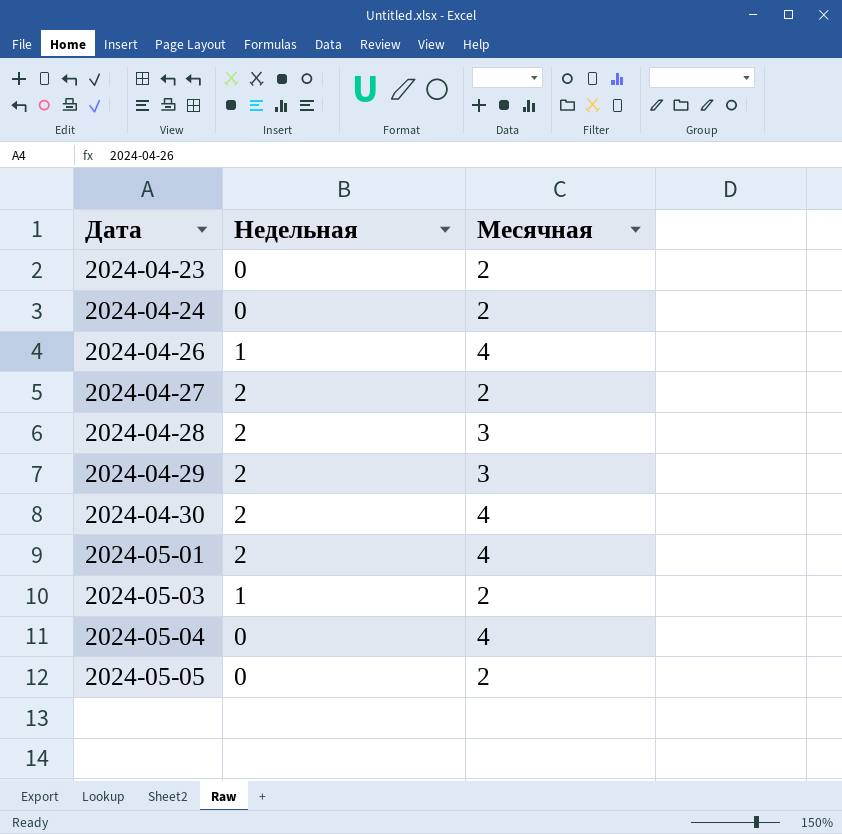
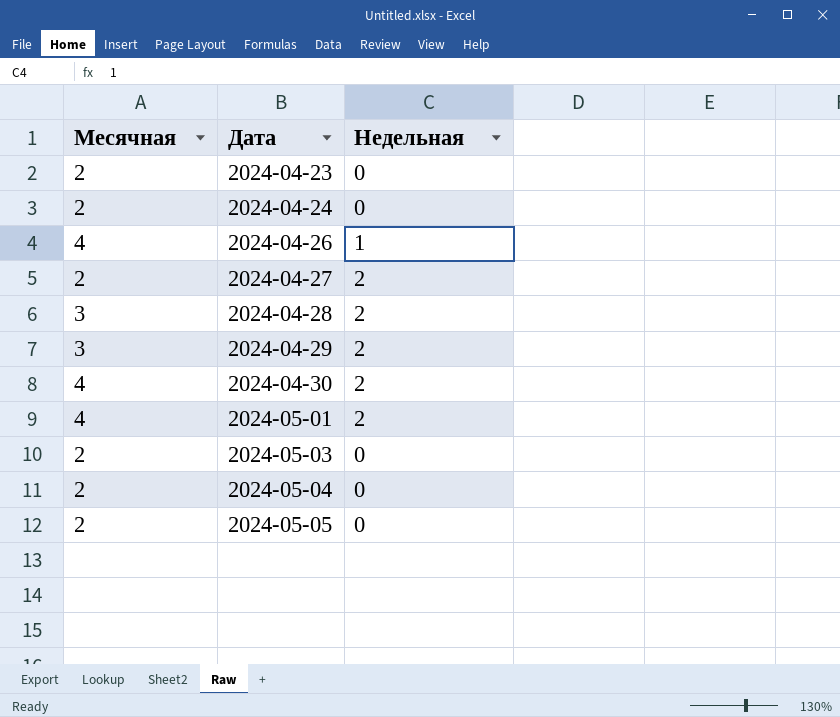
column Месячная | position: 3 -> 1
2024-05-03 | Недельная: 1 -> 0
2024-05-04 | Месячная: 4 -> 2

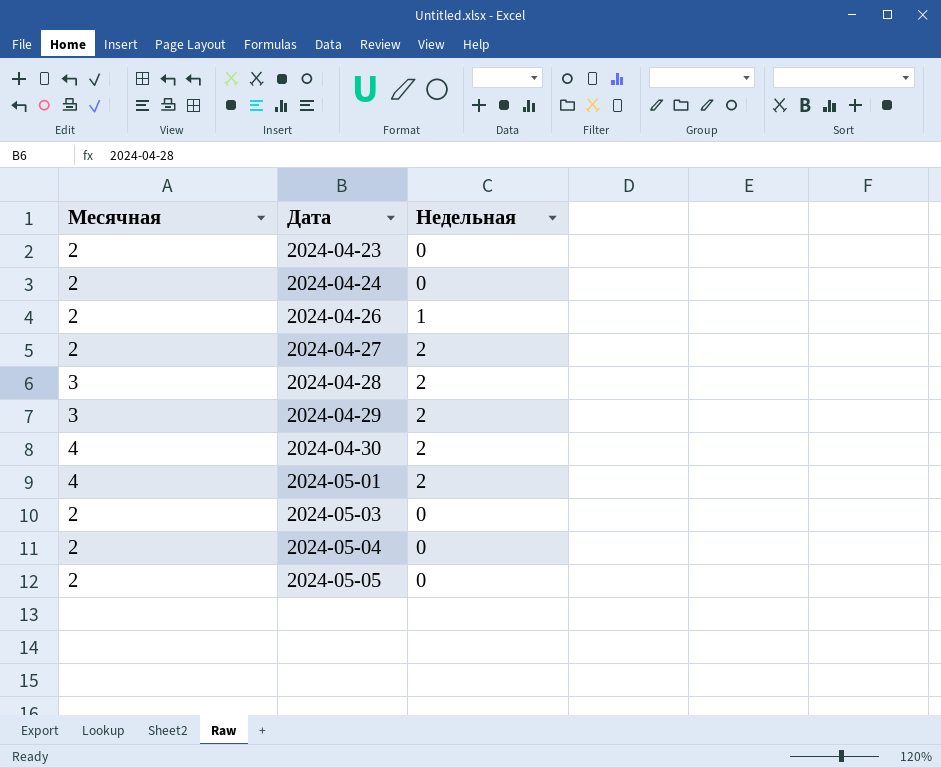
2024-04-26 | Месячная: 4 -> 2

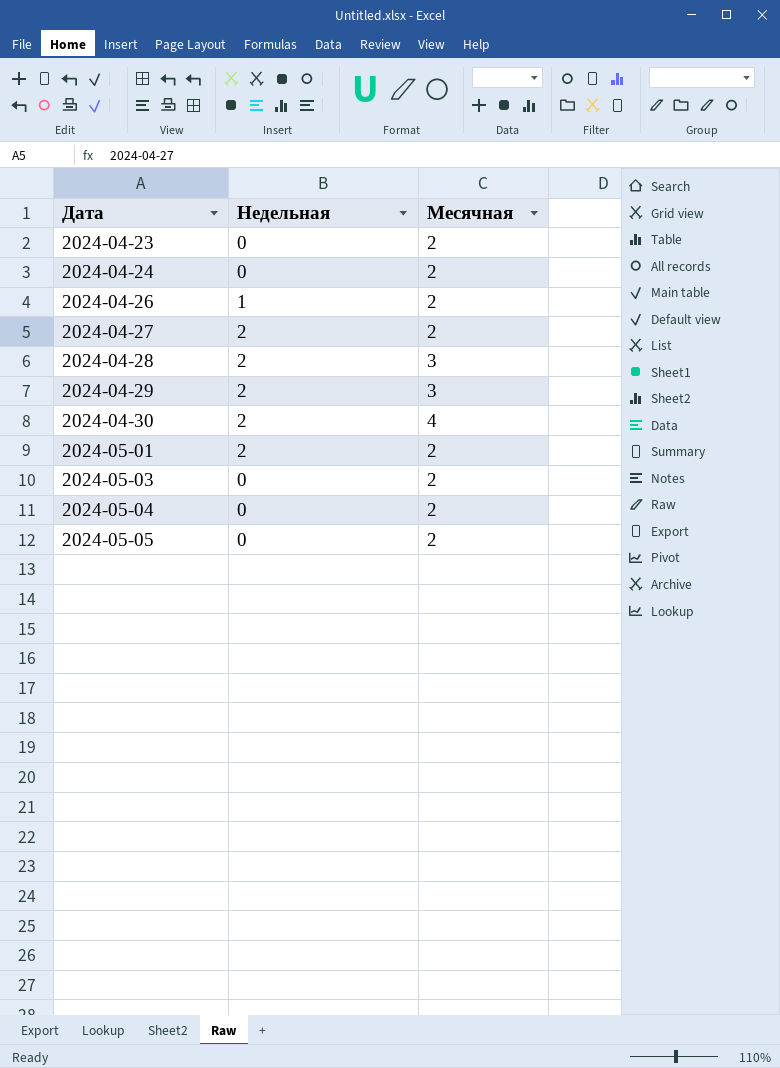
column Месячная | position: 1 -> 3
2024-05-01 | Месячная: 4 -> 2

